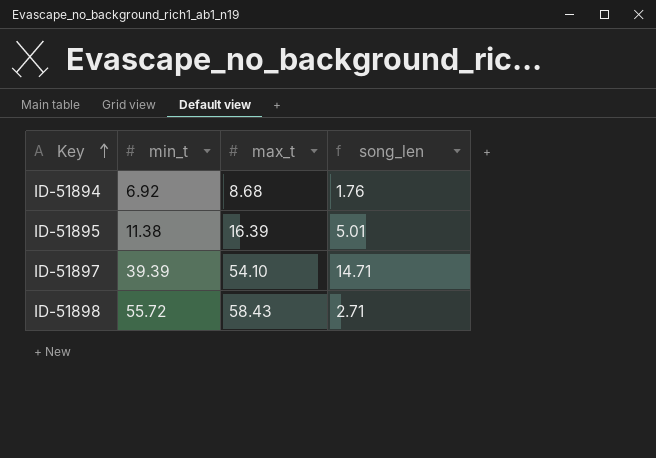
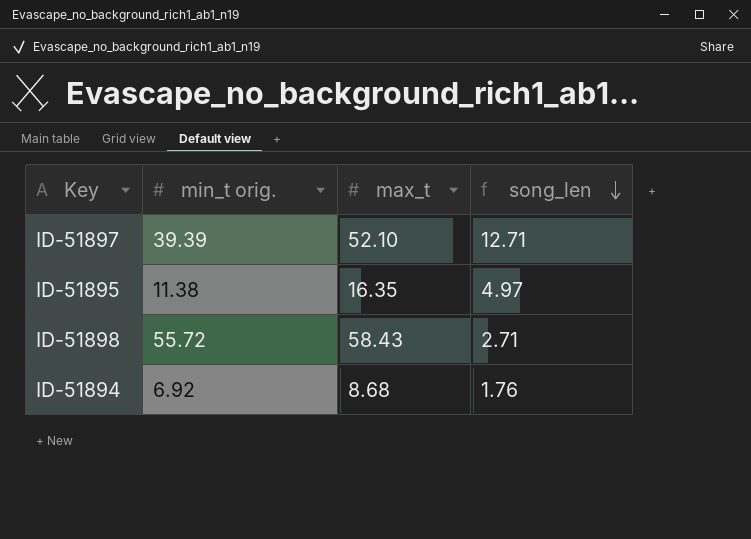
row order: Key ascending -> song_len descending
column name: min_t -> min_t orig.
ID-51897 | max_t: 54.10 -> 52.10
ID-51897 | song_len: 14.71 -> 12.71
ID-51895 | max_t: 16.39 -> 16.35
ID-51895 | song_len: 5.01 -> 4.97

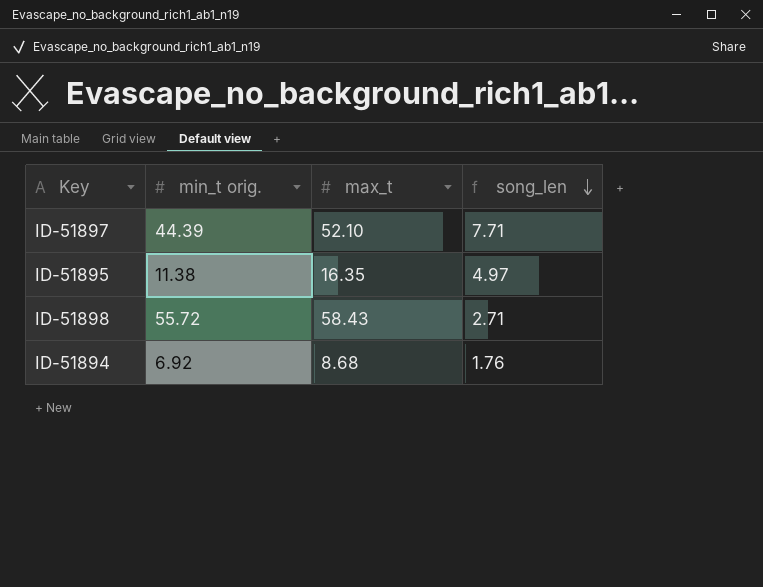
ID-51897 | min_t orig.: 39.39 -> 44.39
ID-51897 | song_len: 12.71 -> 7.71

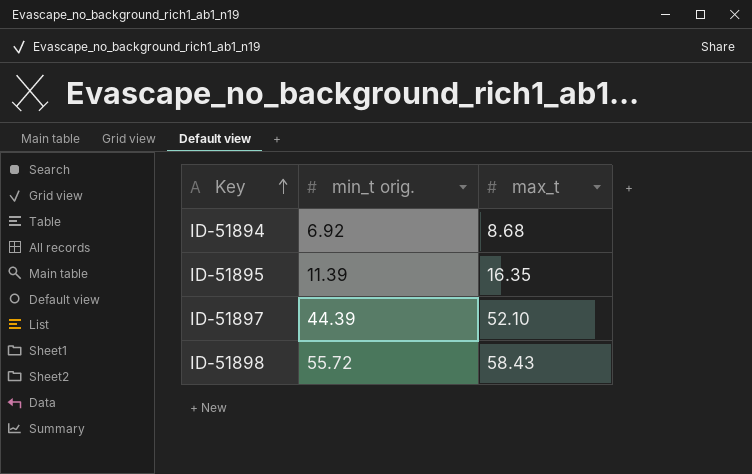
row order: song_len descending -> Key ascending
column song_len | formula: [max_t] - [min_t orig.] -> none
ID-51895 | min_t orig.: 11.38 -> 11.39

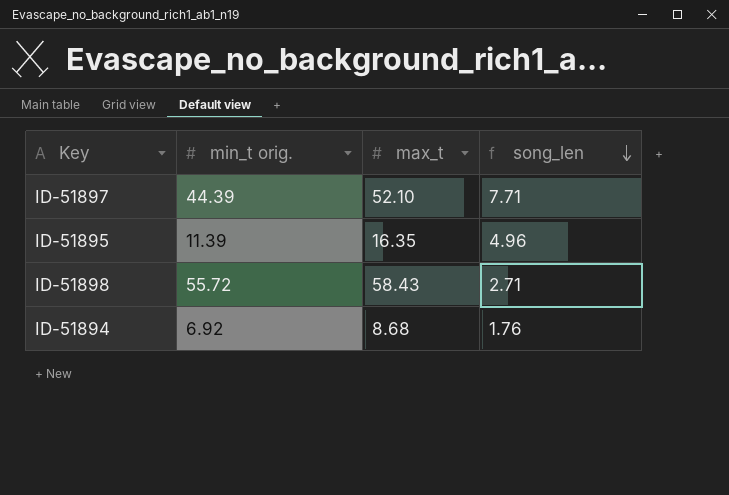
row order: Key ascending -> song_len descending
column song_len | formula: none -> [max_t] - [min_t orig.]

